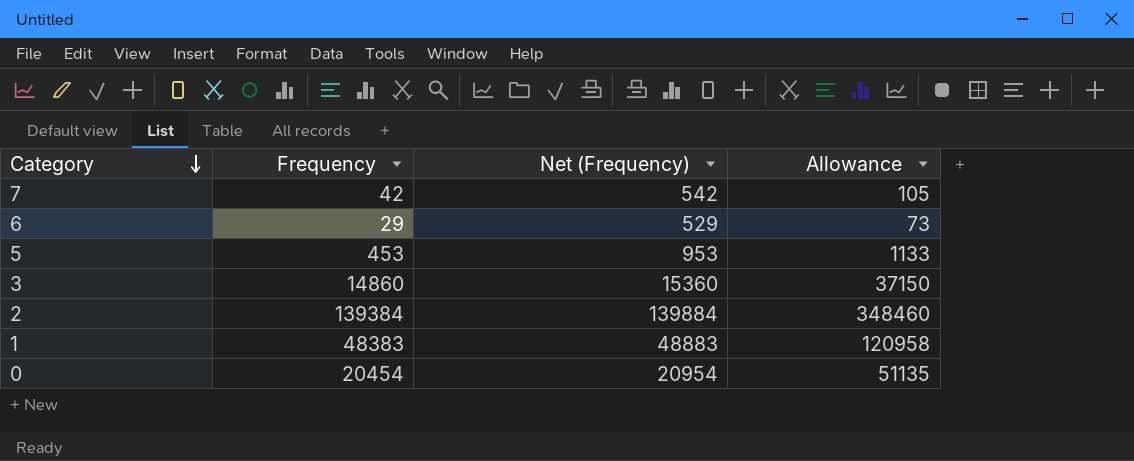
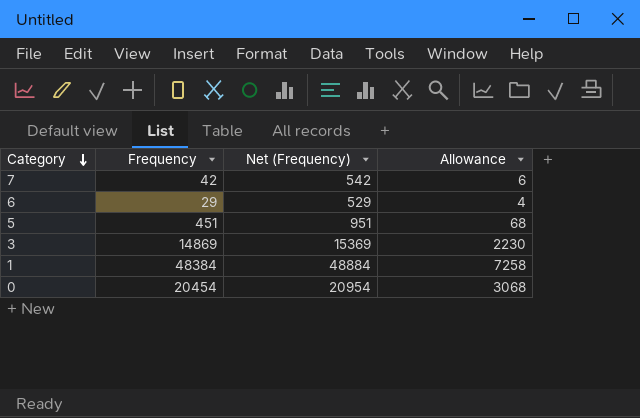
column Allowance | formula: [Frequency] * 2.5 -> [Frequency] * 0.15
row 2: 139384 | 139884 | 348460 -> none
5 | Frequency: 453 -> 451
5 | Net (Frequency): 953 -> 951
3 | Frequency: 14860 -> 14869
3 | Net (Frequency): 15360 -> 15369
1 | Frequency: 48383 -> 48384
1 | Net (Frequency): 48883 -> 48884

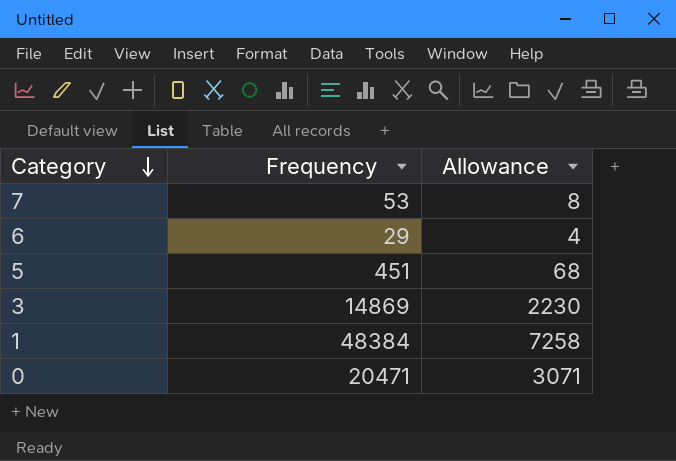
column Net (Frequency) | formula: [Frequency] + 500 -> none
7 | Frequency: 42 -> 53
7 | Allowance: 6 -> 8
0 | Frequency: 20454 -> 20471
0 | Allowance: 3068 -> 3071

